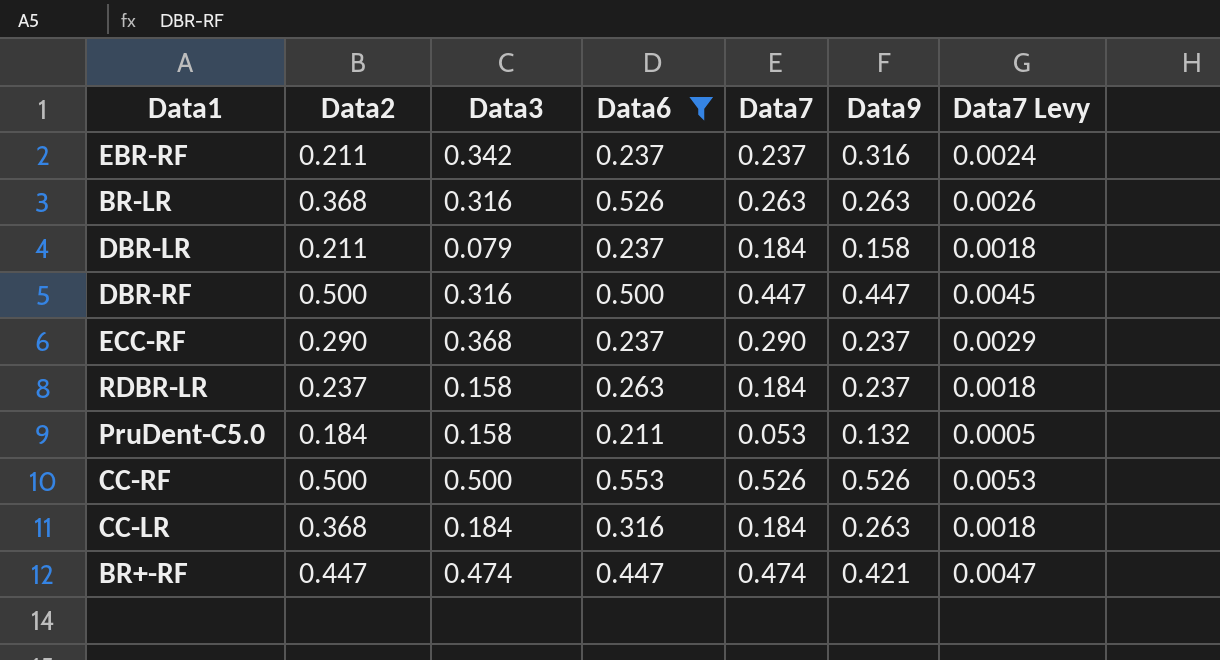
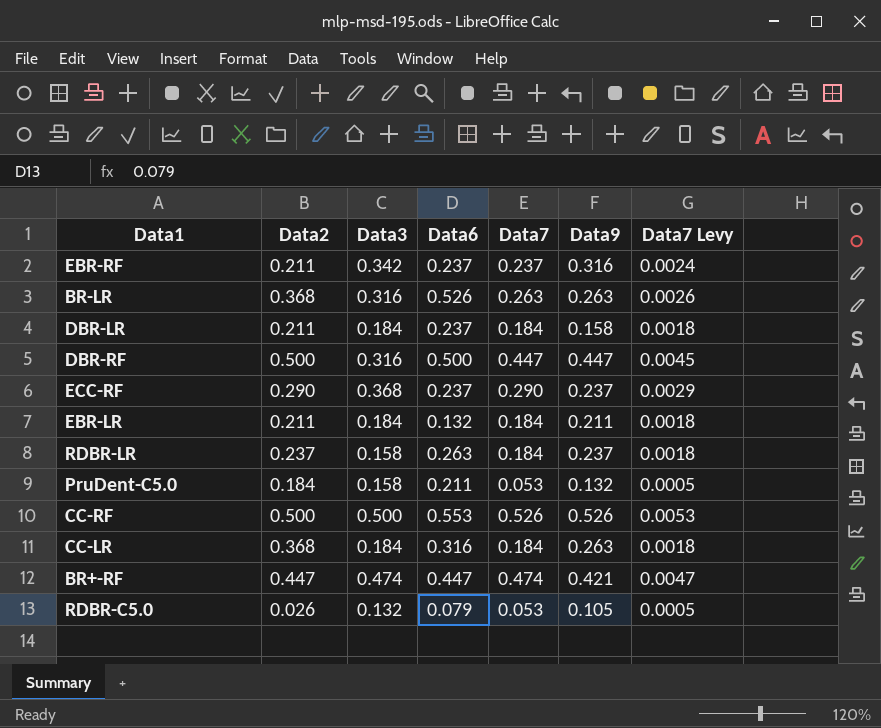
filter: Data6 >= 0.211 -> none
DBR-LR | Data3: 0.079 -> 0.184

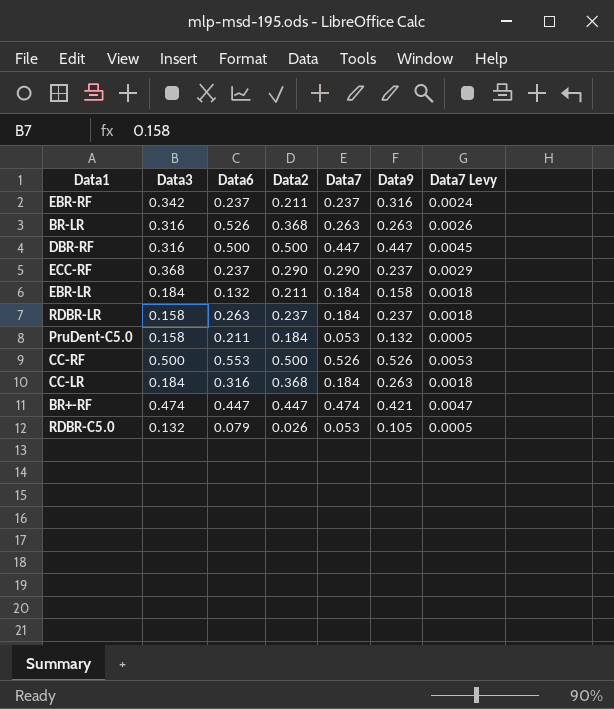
column Data2 | position: 2 -> 4
row DBR-LR: 0.211 | 0.184 | 0.237 | 0.184 | 0.158 | 0.0018 -> none
EBR-LR | Data9: 0.211 -> 0.158

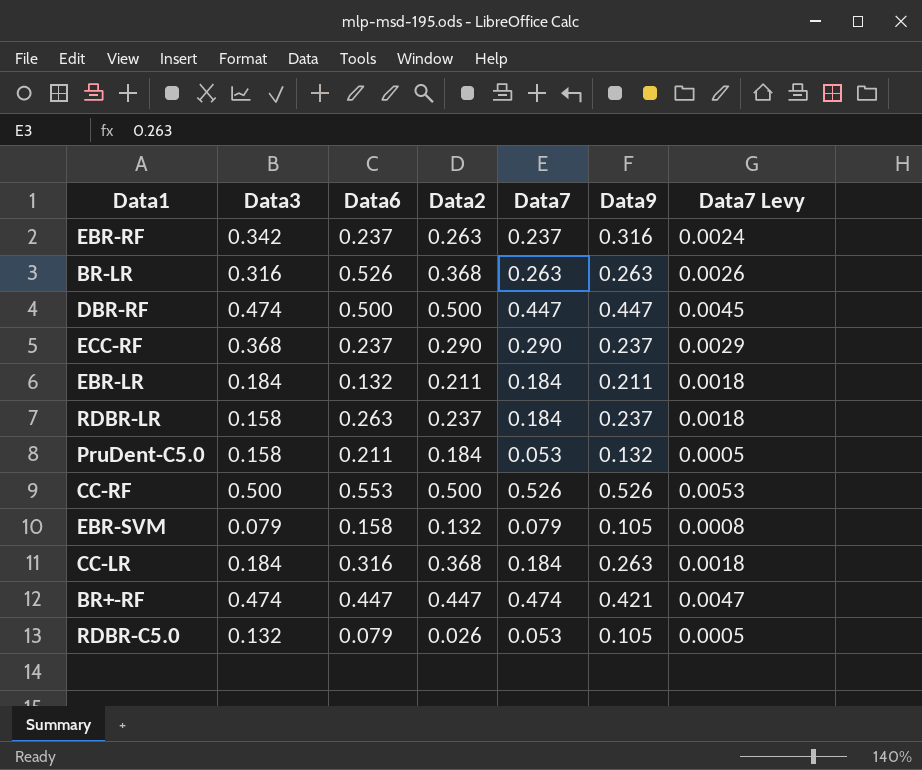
EBR-RF | Data2: 0.211 -> 0.263
DBR-RF | Data3: 0.316 -> 0.474
EBR-LR | Data9: 0.158 -> 0.211
row EBR-SVM: none -> 0.079 | 0.158 | 0.132 | 0.079 | 0.105 | 0.0008

